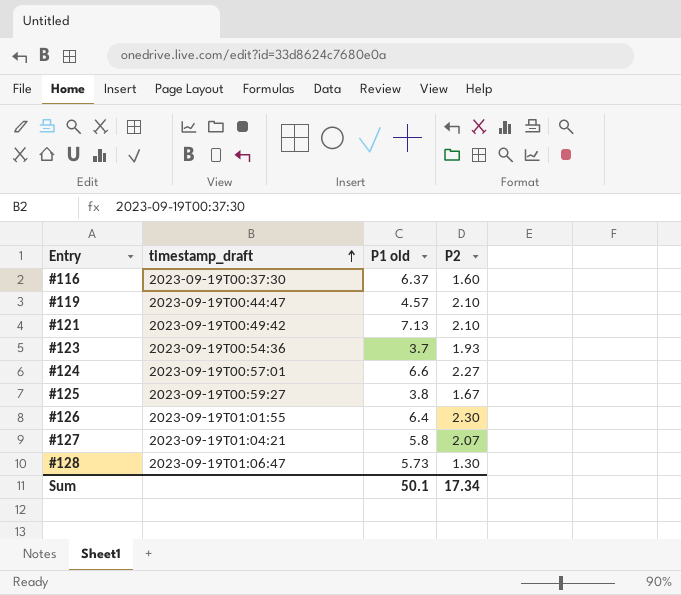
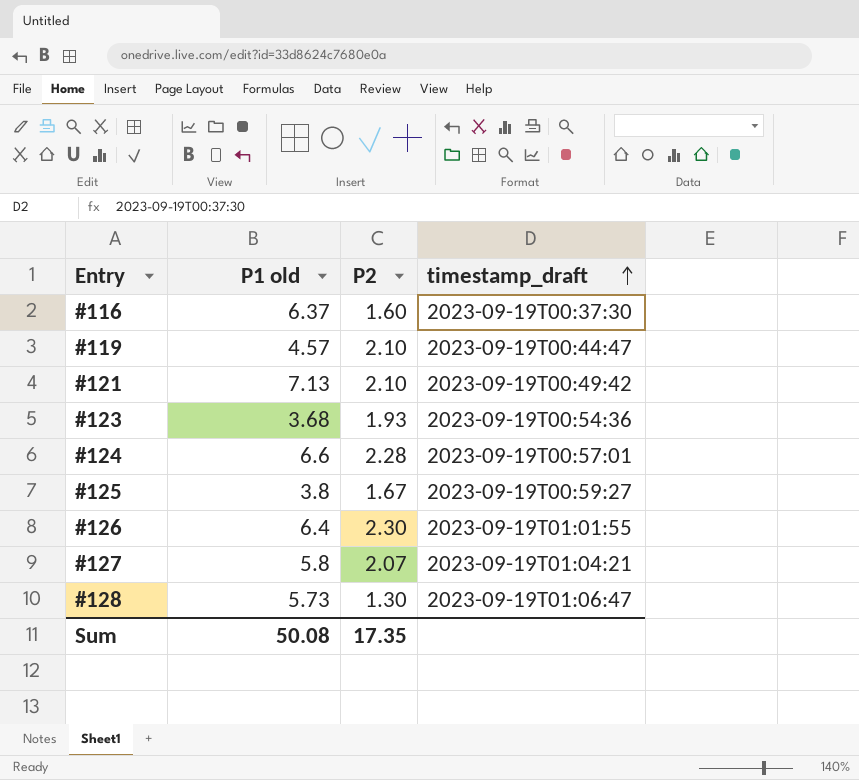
column timestamp_draft | position: 2 -> 4
#123 | P1 old: 3.7 -> 3.68
#124 | P2: 2.27 -> 2.28
Sum | P1 old: 50.1 -> 50.08
Sum | P2: 17.34 -> 17.35

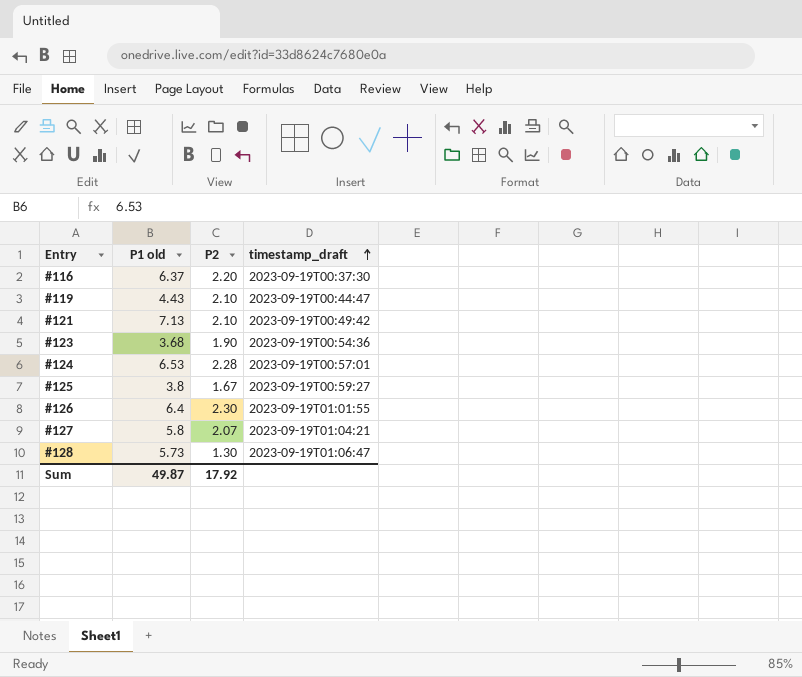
#116 | P2: 1.60 -> 2.20
#119 | P1 old: 4.57 -> 4.43
#123 | P2: 1.93 -> 1.90
#124 | P1 old: 6.6 -> 6.53
Sum | P1 old: 50.08 -> 49.87
Sum | P2: 17.35 -> 17.92

